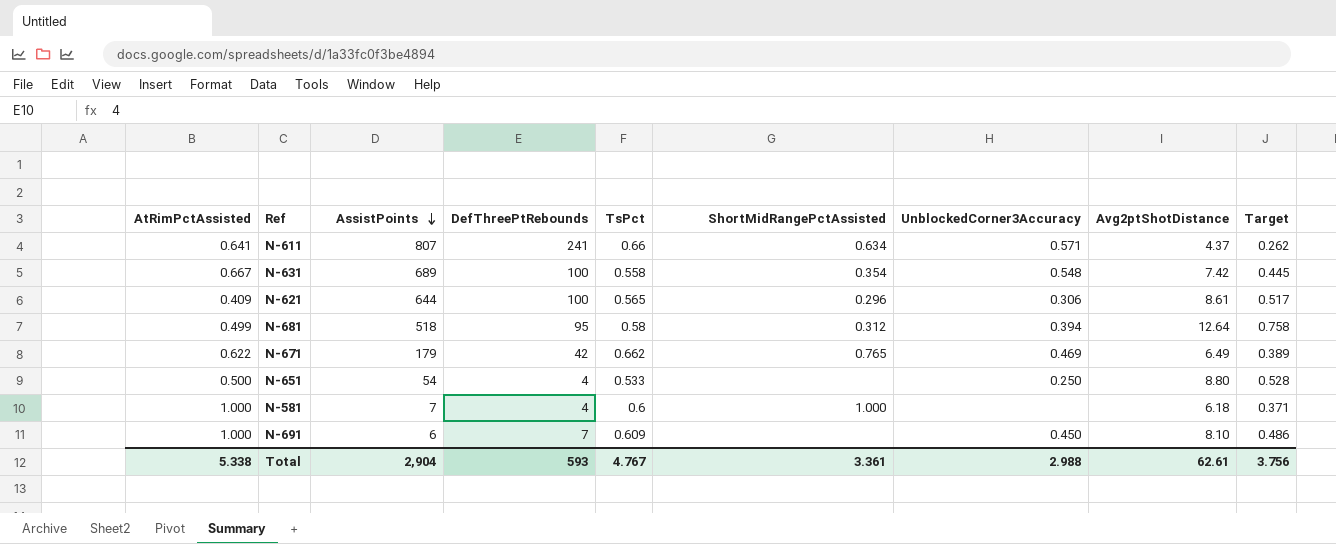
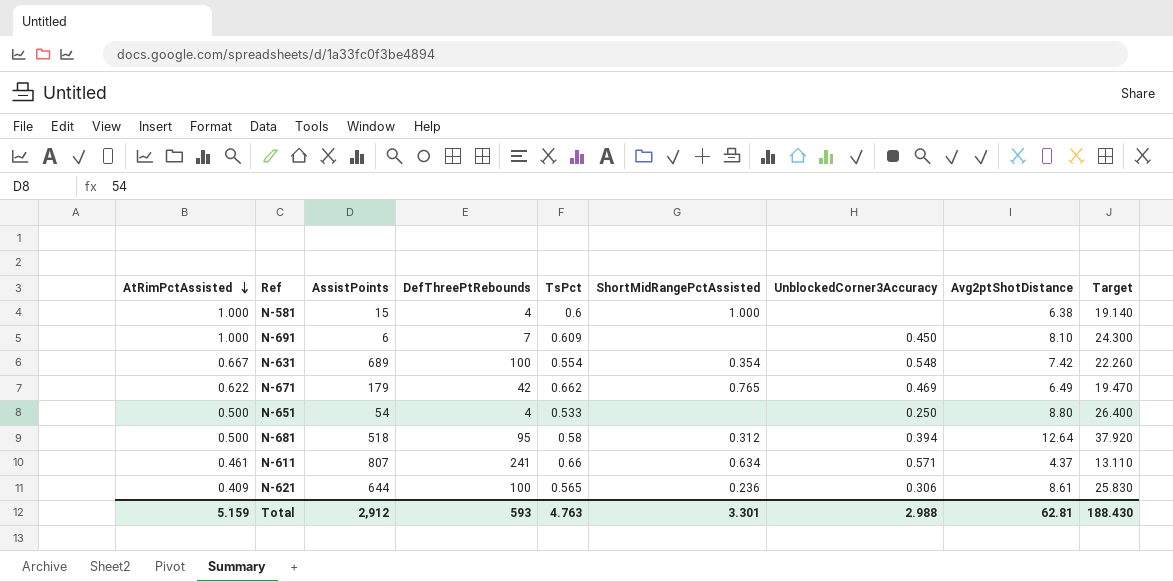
row order: AssistPoints descending -> AtRimPctAssisted descending
column Target | formula: [Avg2ptShotDistance] * 0.06 -> [Avg2ptShotDistance] * 3
N-581 | AssistPoints: 7 -> 15
N-581 | Avg2ptShotDistance: 6.18 -> 6.38
N-631 | TsPct: 0.558 -> 0.554
N-681 | AtRimPctAssisted: 0.499 -> 0.500
N-611 | AtRimPctAssisted: 0.641 -> 0.461
N-621 | ShortMidRangePctAssisted: 0.296 -> 0.236
Total | AtRimPctAssisted: 5.338 -> 5.159
Total | AssistPoints: 2,904 -> 2,912
Total | TsPct: 4.767 -> 4.763
Total | ShortMidRangePctAssisted: 3.361 -> 3.301
Total | Avg2ptShotDistance: 62.61 -> 62.81
Total | Target: 3.756 -> 188.430

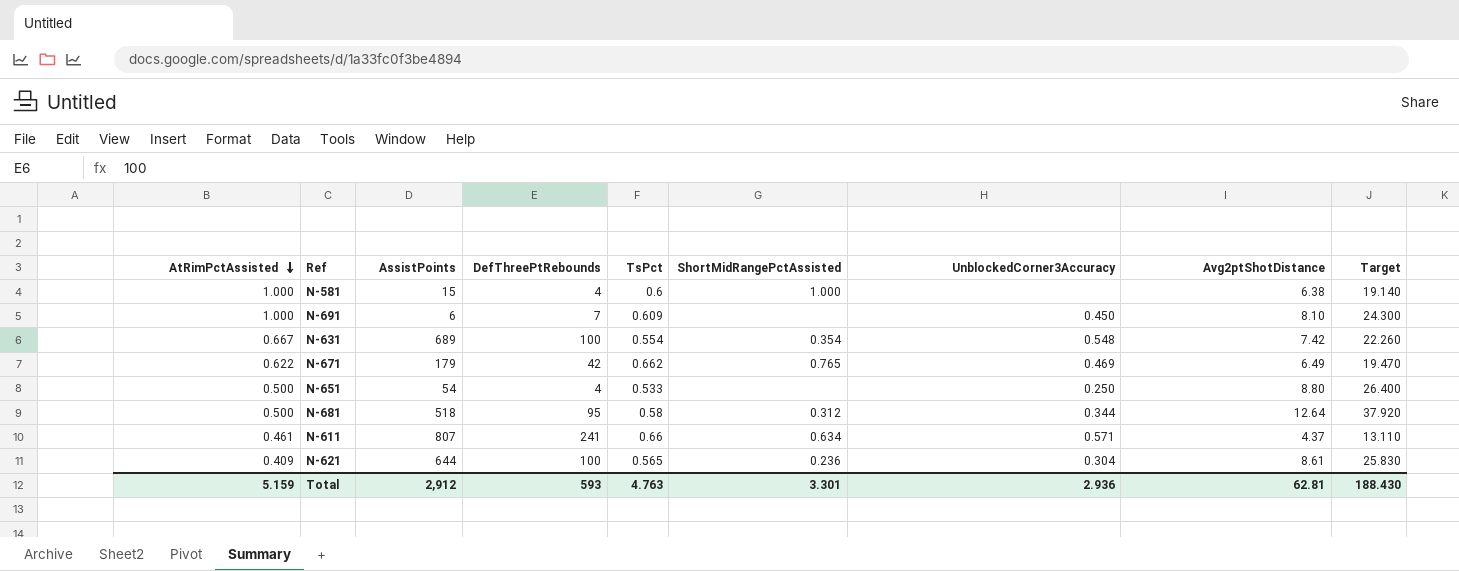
N-681 | UnblockedCorner3Accuracy: 0.394 -> 0.344
N-621 | UnblockedCorner3Accuracy: 0.306 -> 0.304
Total | UnblockedCorner3Accuracy: 2.988 -> 2.936

